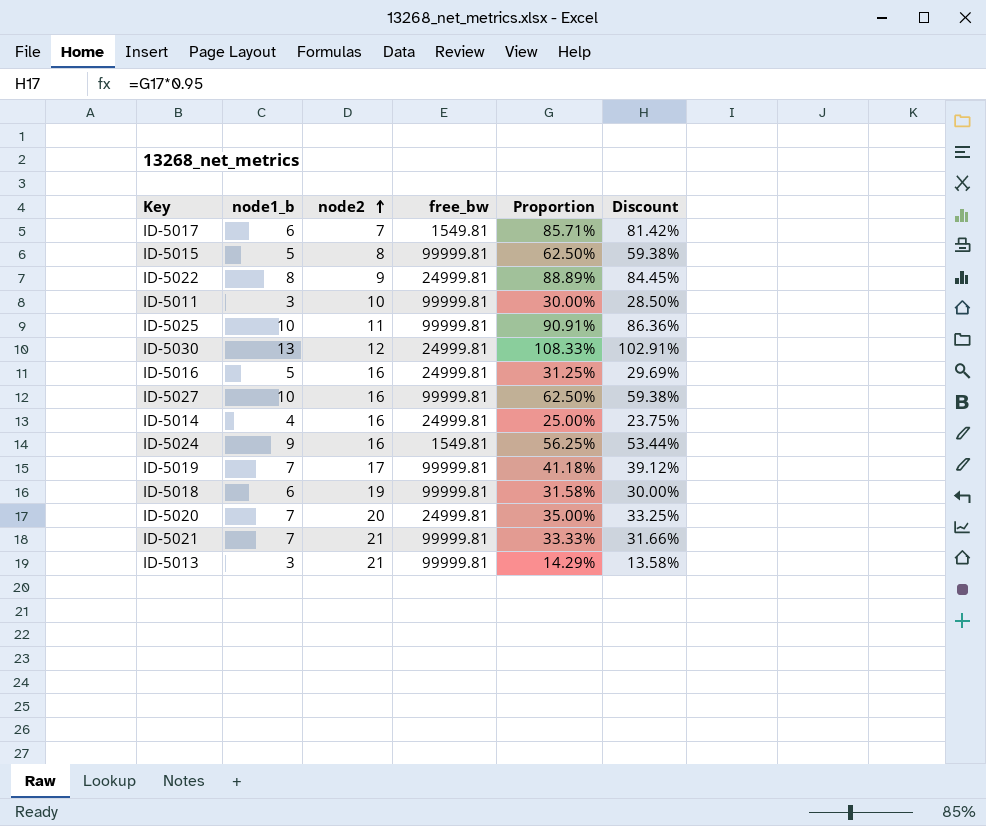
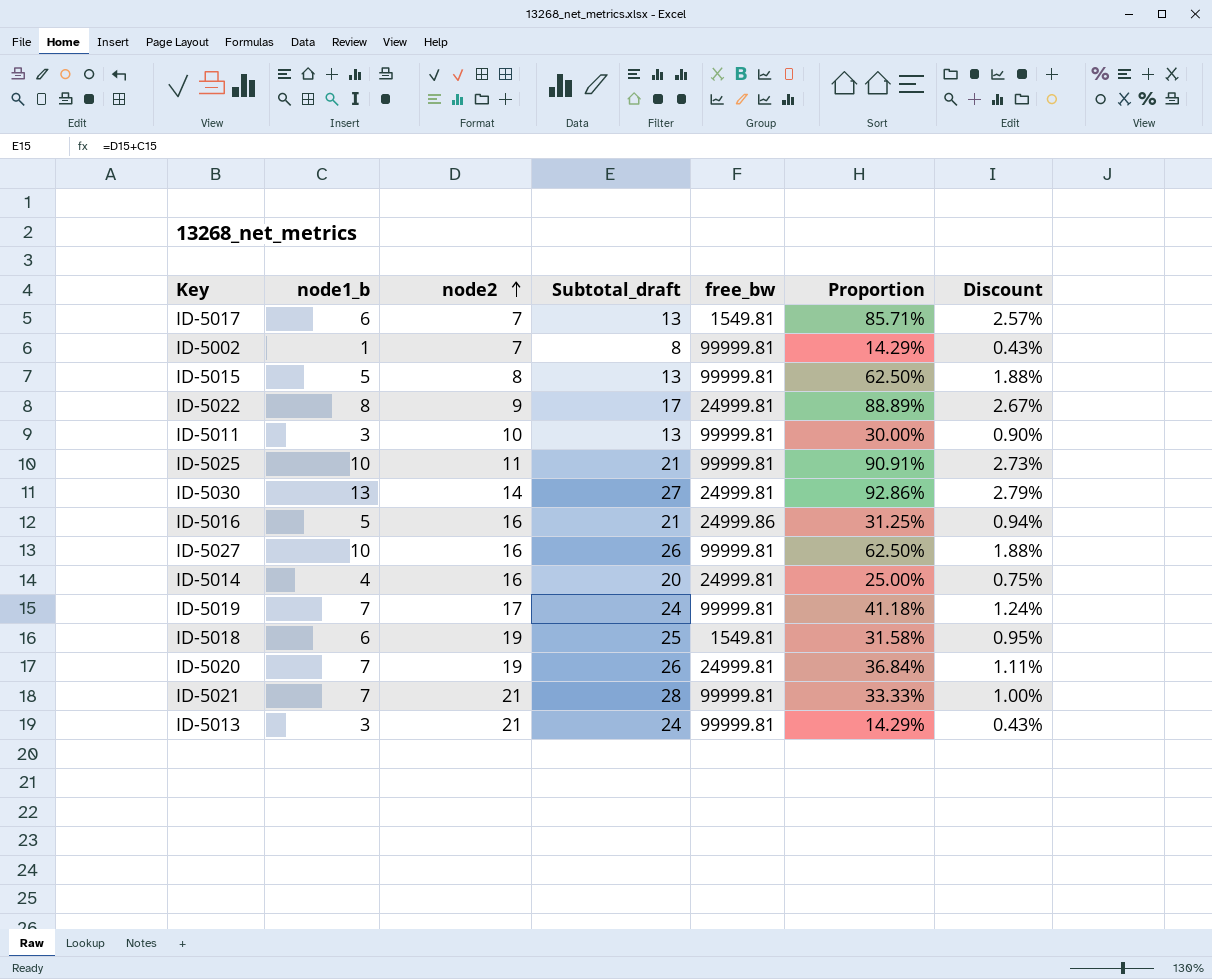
column Subtotal_draft | formula: none -> [node1_b] + [node2]
column Discount | formula: [Proportion] * 0.95 -> [Proportion] * 0.03
row ID-5024: 9 | 16 | 1549.81 | 56.25% | 53.44% -> none
row ID-5002: none -> 1 | 7 | 8 | 99999.81 | 14.29% | 0.43%
ID-5030 | node2: 12 -> 14
ID-5030 | Proportion: 108.33% -> 92.86%
ID-5016 | free_bw: 24999.81 -> 24999.86
ID-5018 | free_bw: 99999.81 -> 1549.81
ID-5020 | node2: 20 -> 19
ID-5020 | Proportion: 35.00% -> 36.84%

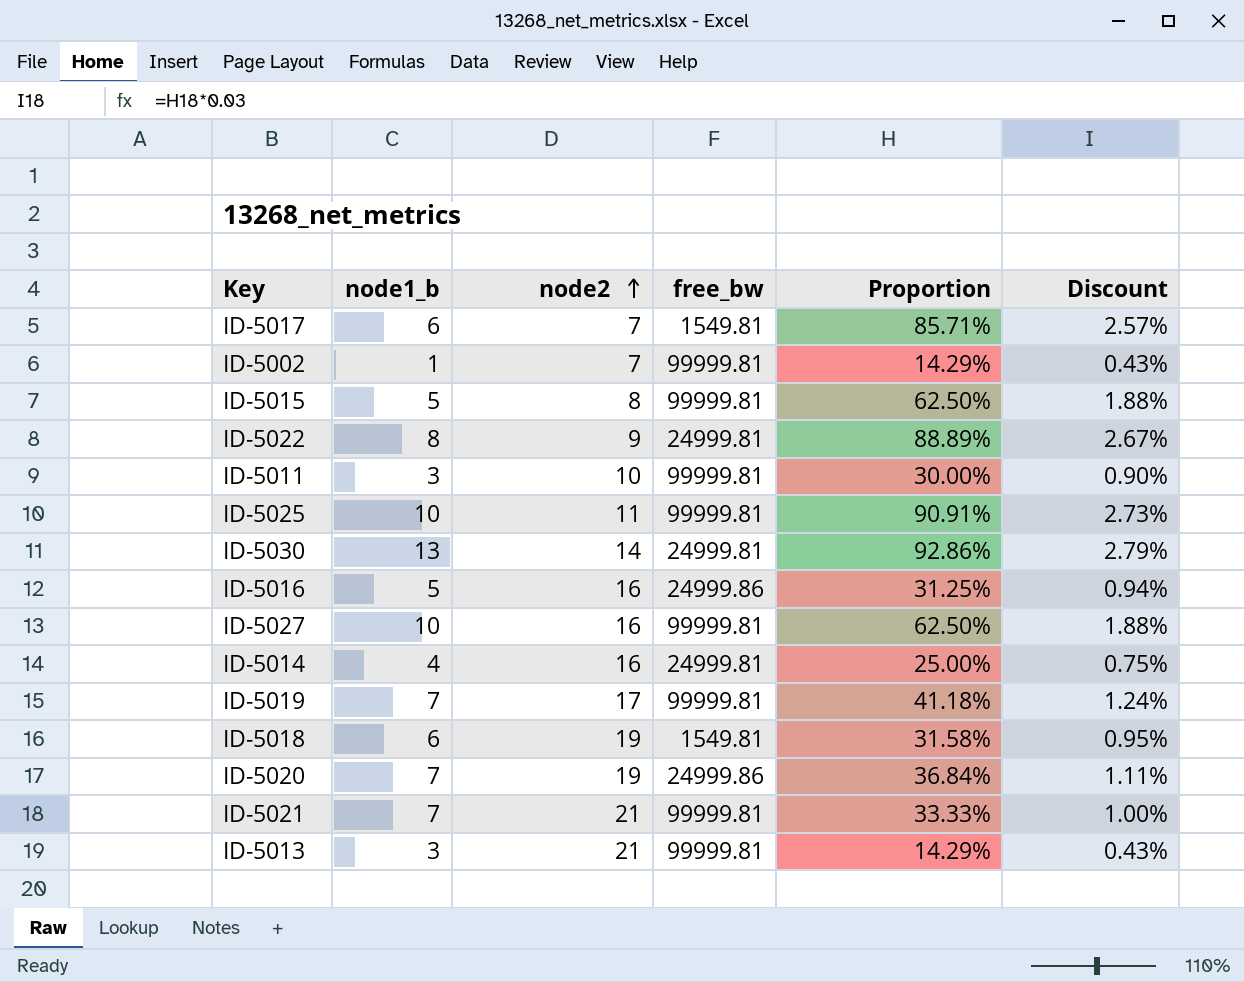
column Subtotal_draft | formula: [node1_b] + [node2] -> none
ID-5020 | free_bw: 24999.81 -> 24999.86

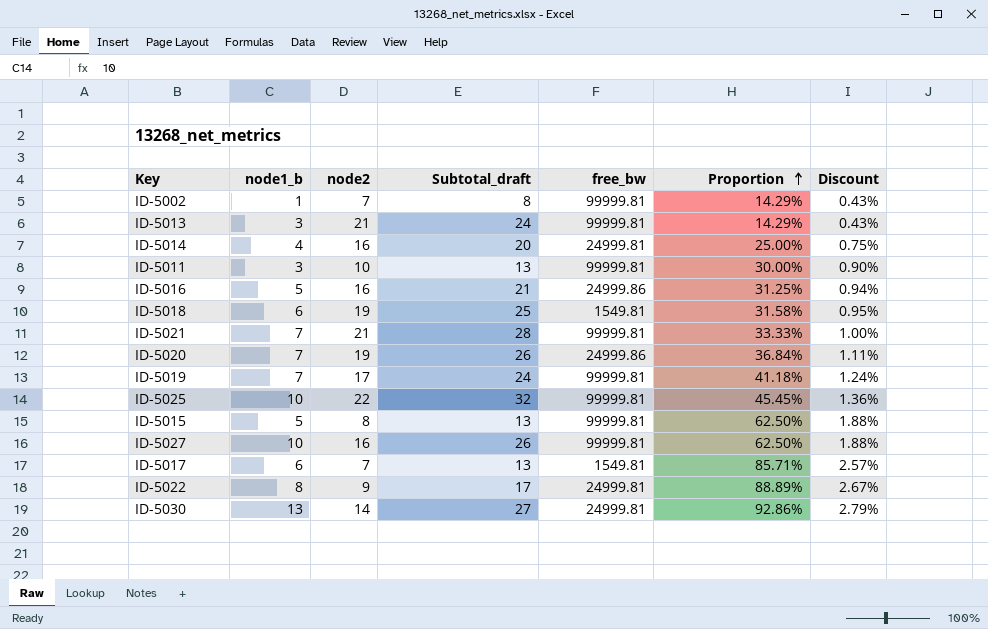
row order: node2 ascending -> Proportion ascending
column Subtotal_draft | formula: none -> [node1_b] + [node2]
ID-5025 | node2: 11 -> 22
ID-5025 | Proportion: 90.91% -> 45.45%
ID-5025 | Discount: 2.73% -> 1.36%

